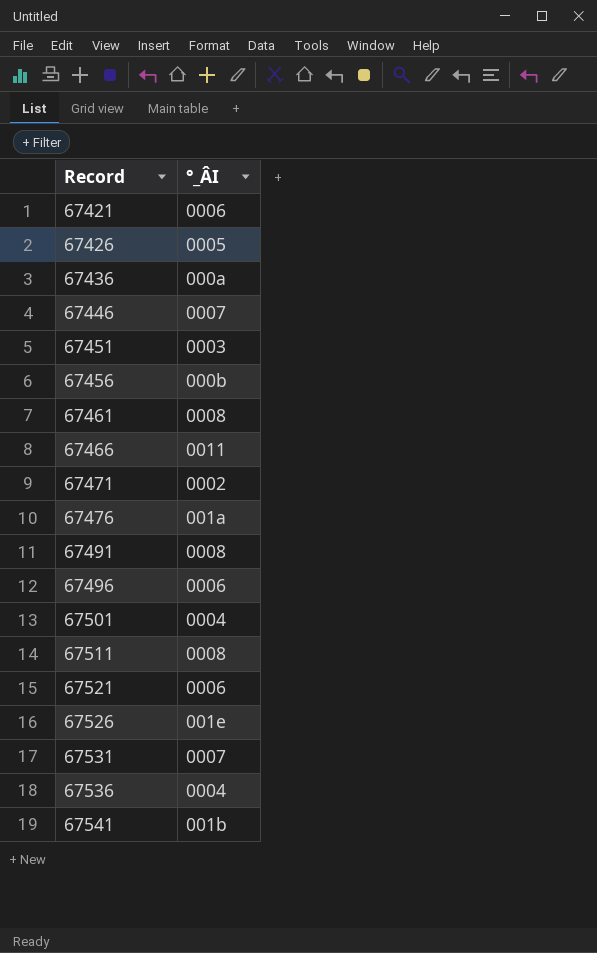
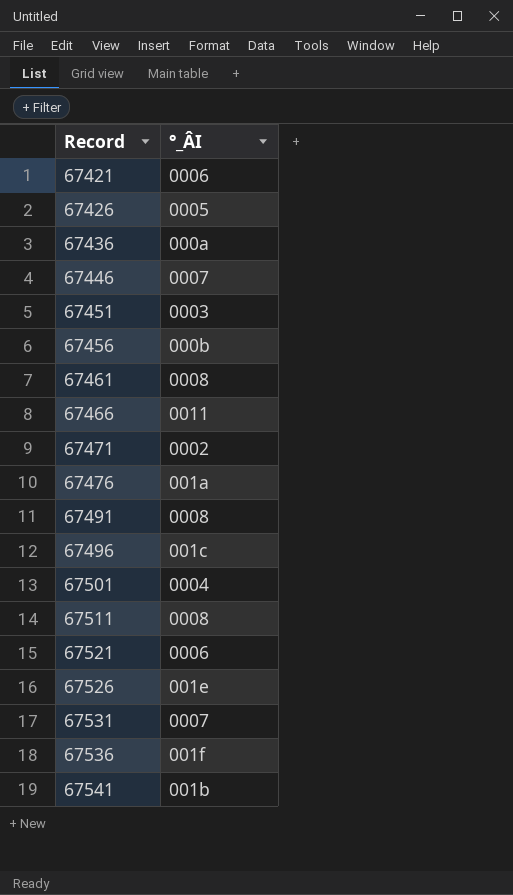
67496 | °_ÂI: 0006 -> 001c
67536 | °_ÂI: 0004 -> 001f

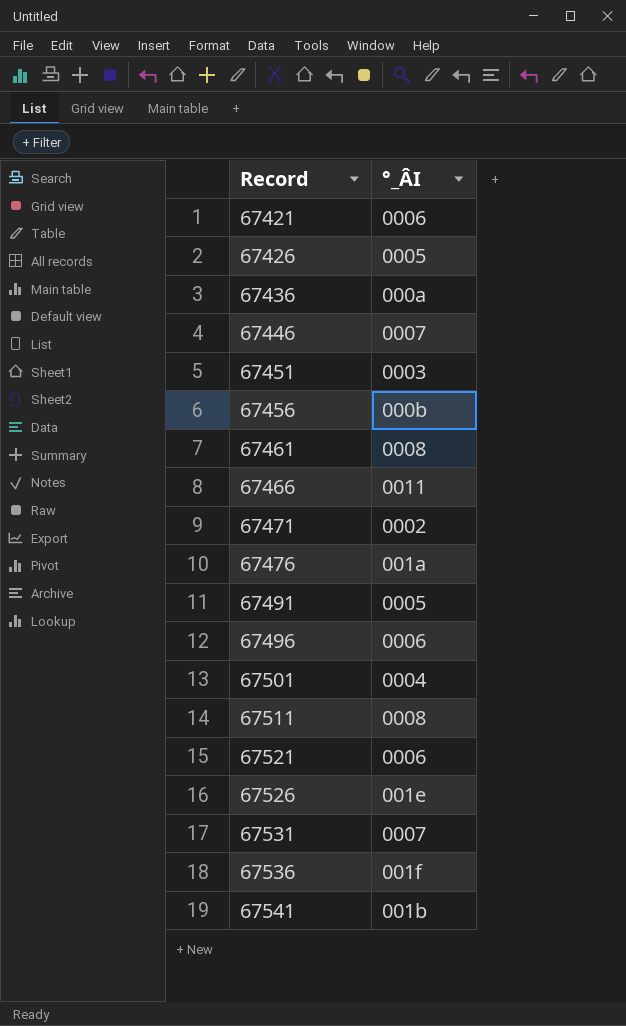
67491 | °_ÂI: 0008 -> 0005
67496 | °_ÂI: 001c -> 0006

